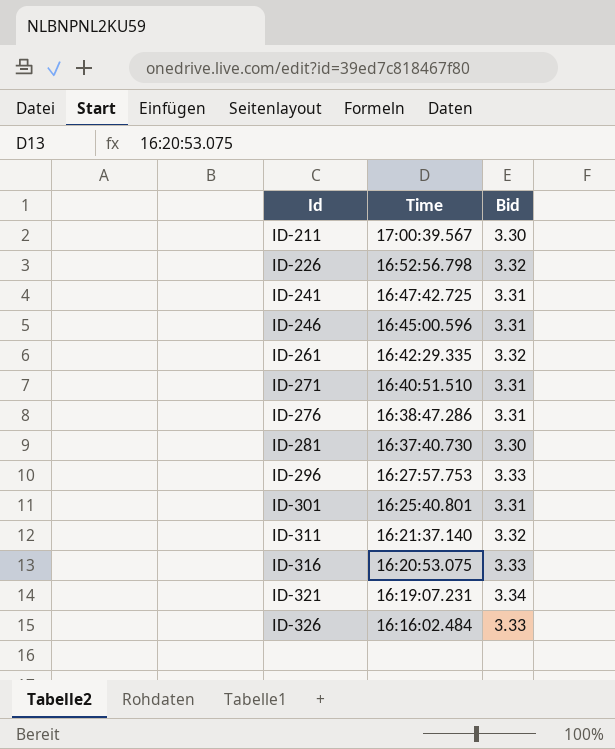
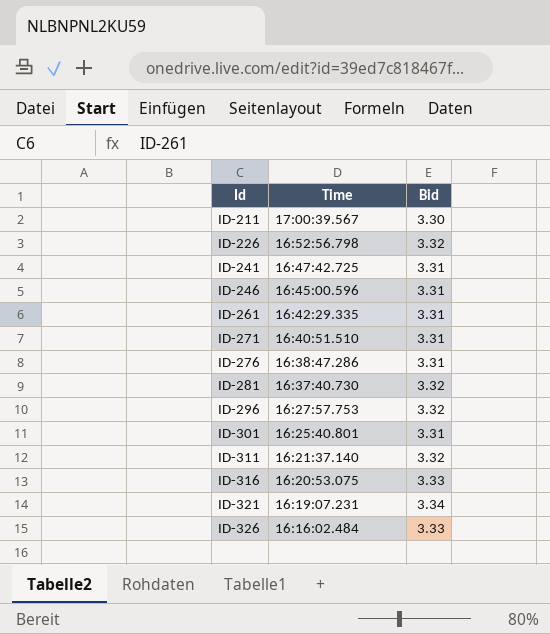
ID-261 | Bid: 3.32 -> 3.31
ID-281 | Bid: 3.30 -> 3.32
ID-296 | Bid: 3.33 -> 3.32

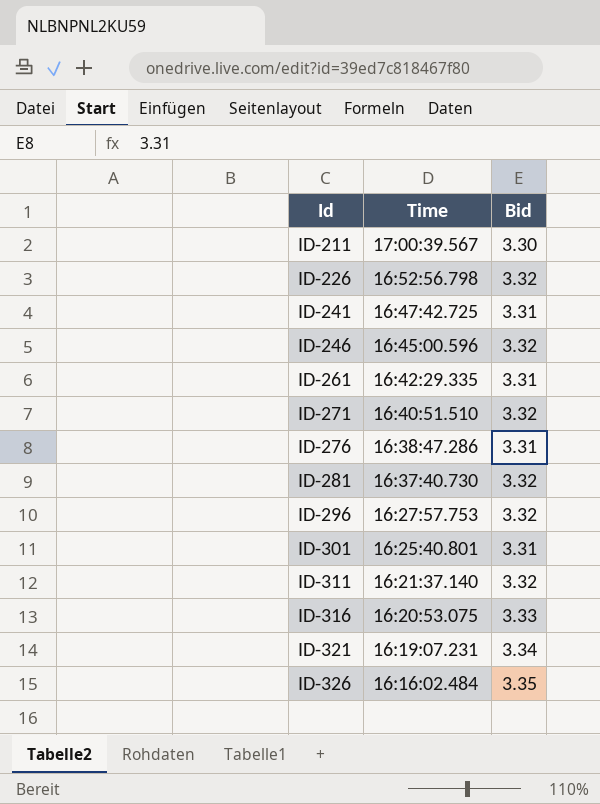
ID-246 | Bid: 3.31 -> 3.32
ID-271 | Bid: 3.31 -> 3.32
ID-326 | Bid: 3.33 -> 3.35

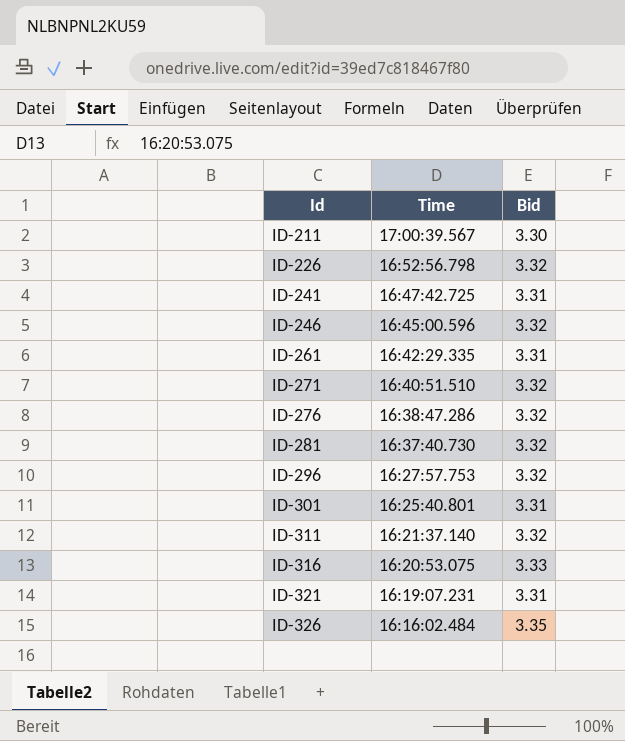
ID-276 | Bid: 3.31 -> 3.32
ID-321 | Bid: 3.34 -> 3.31

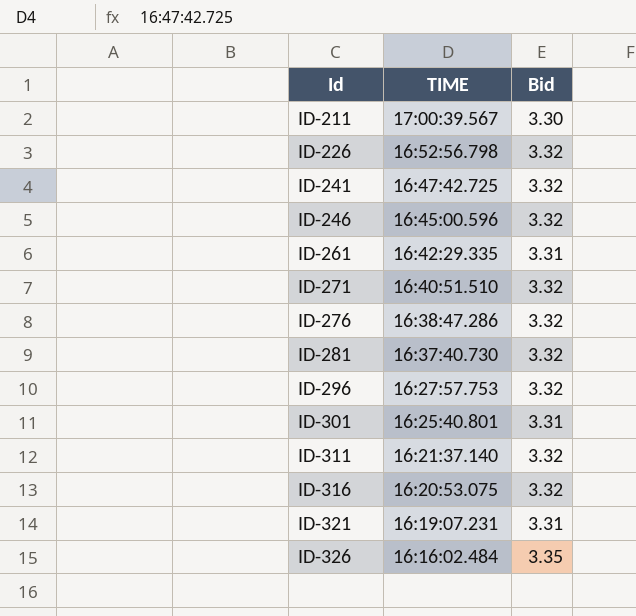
column name: Time -> TIME
ID-241 | Bid: 3.31 -> 3.32
ID-316 | Bid: 3.33 -> 3.32

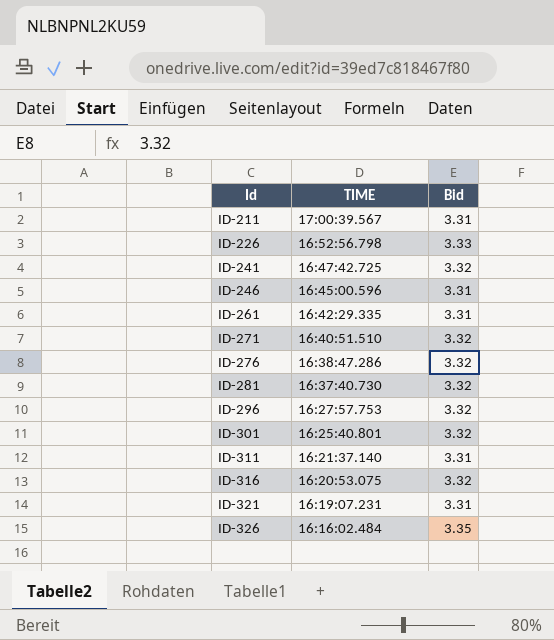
ID-211 | Bid: 3.30 -> 3.31
ID-226 | Bid: 3.32 -> 3.33
ID-246 | Bid: 3.32 -> 3.31
ID-301 | Bid: 3.31 -> 3.32
ID-311 | Bid: 3.32 -> 3.31

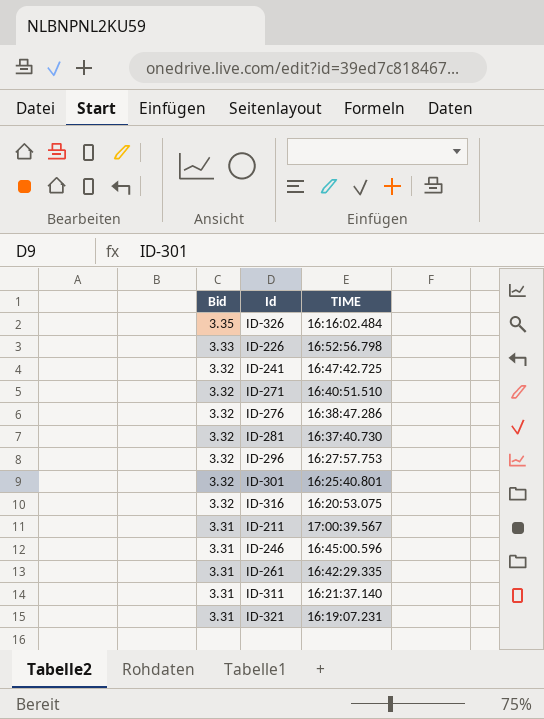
row order: Id ascending -> Bid descending
column Bid | position: 3 -> 1

